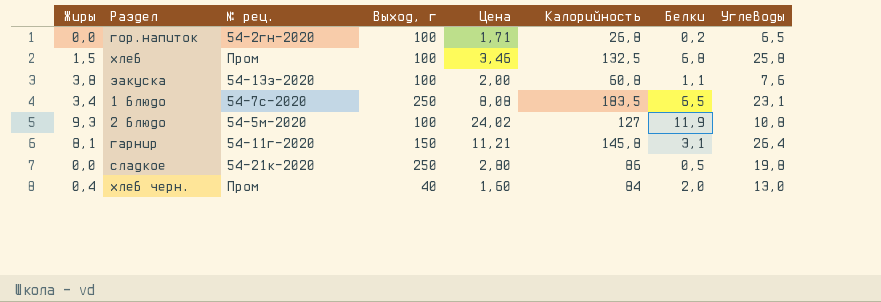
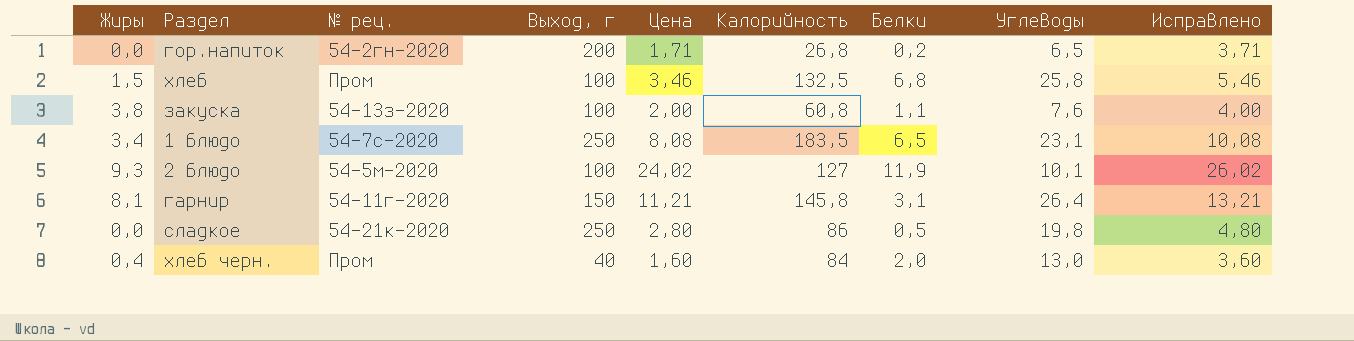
column Исправлено | formula: none -> [Цена] + 2
гор.напиток | Выход, г: 100 -> 200
2 блюдо | Углеводы: 10,8 -> 10,1

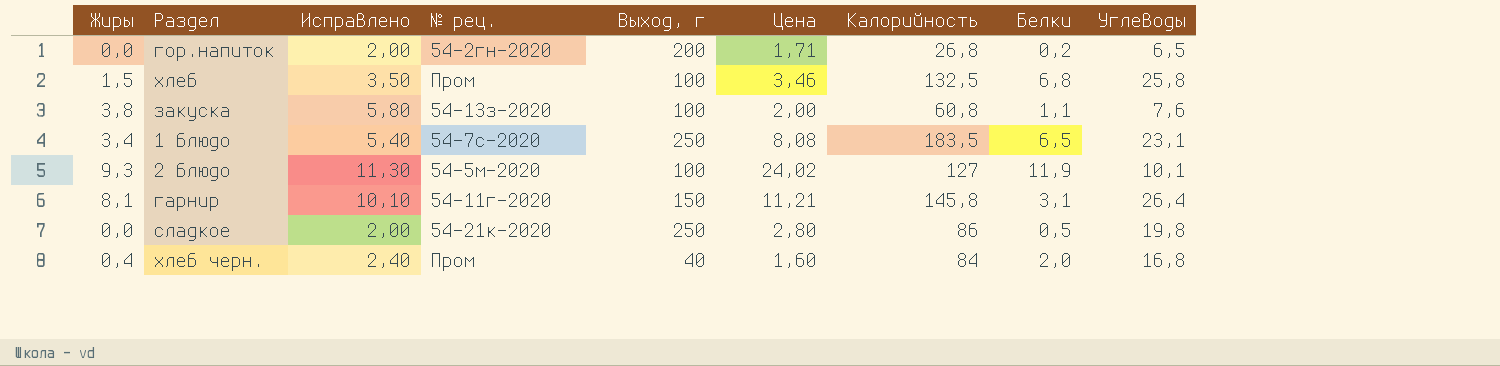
column Исправлено | formula: [Цена] + 2 -> [Жиры] + 2
column Исправлено | position: 9 -> 3
хлеб черн. | Углеводы: 13,0 -> 16,8

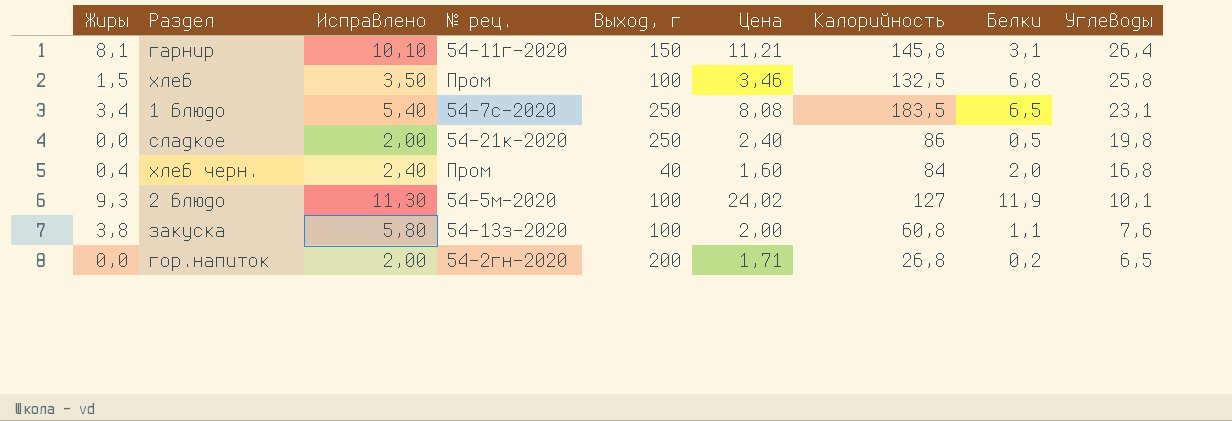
row order: none -> Углеводы descending
сладкое | Цена: 2,80 -> 2,40

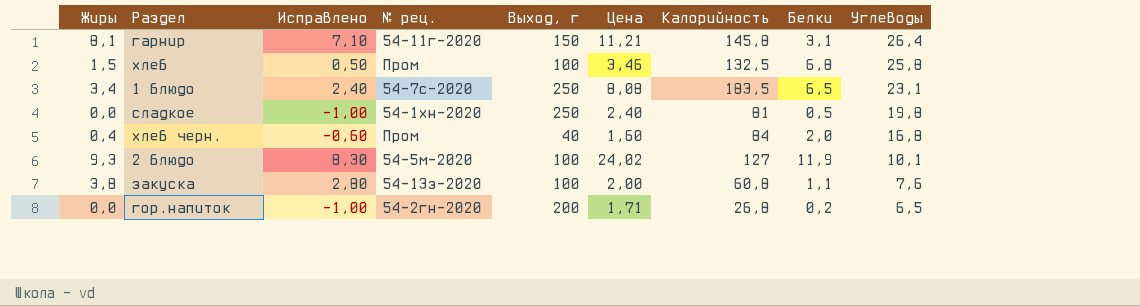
column Исправлено | formula: [Жиры] + 2 -> [Жиры] - 1
сладкое | № рец.: 54-21к-2020 -> 54-1хн-2020
сладкое | Калорийность: 86 -> 81

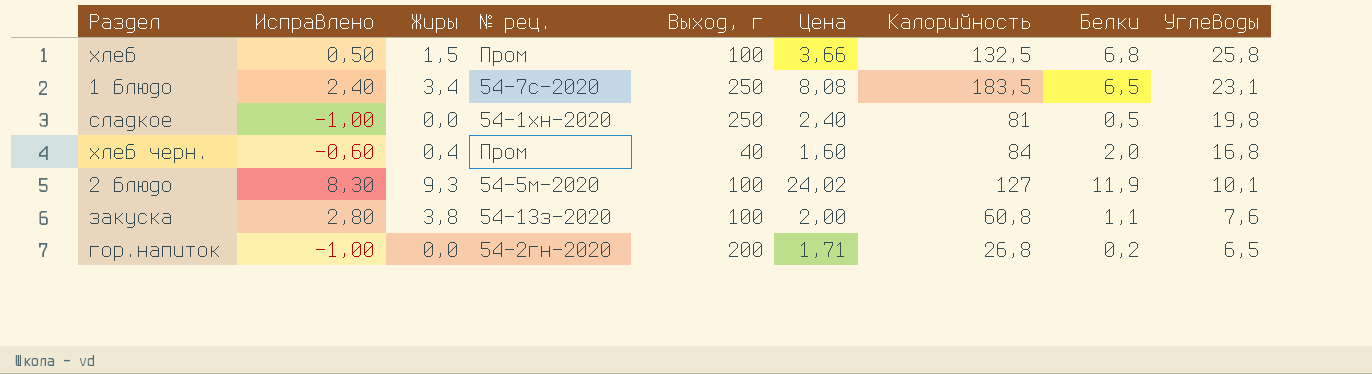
column Жиры | position: 1 -> 3
row гарнир: 8,1 | 7,10 | 54-11г-2020 | 150 | 11,21 | 145,8 | 3,1 | 26,4 -> none
хлеб | Цена: 3,46 -> 3,66

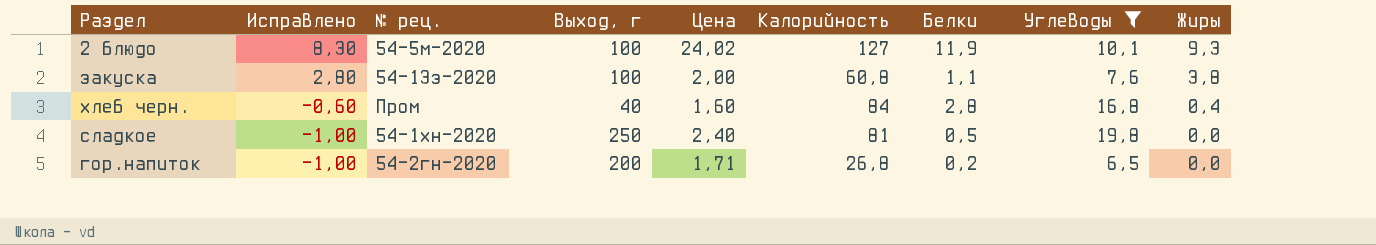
filter: none -> Углеводы <= 19,8
row order: Углеводы descending -> Исправлено descending
column Жиры | position: 3 -> 9
хлеб черн. | Белки: 2,0 -> 2,8

